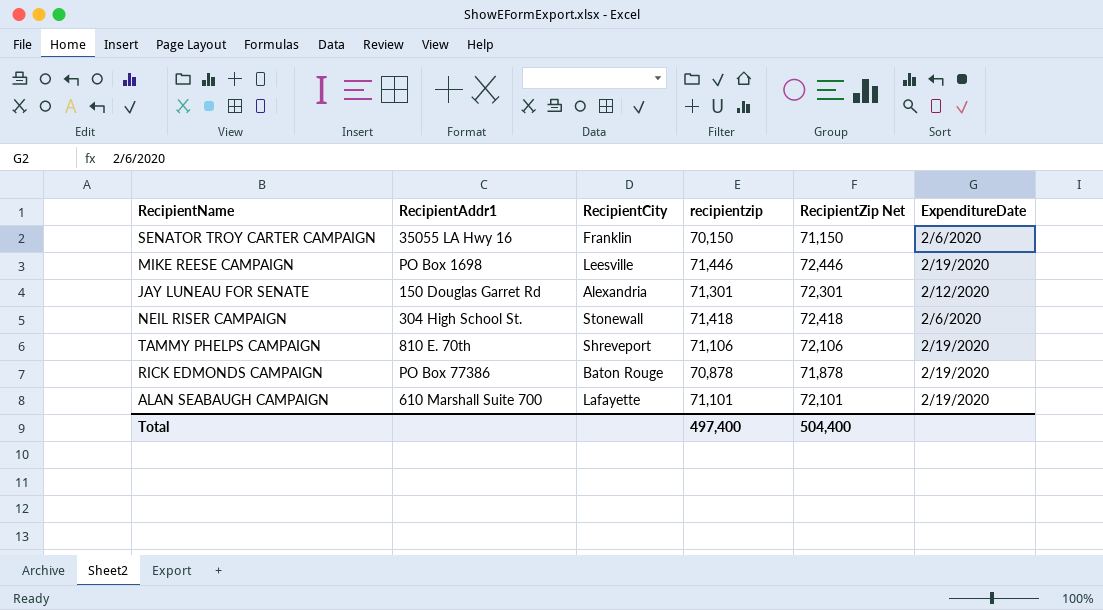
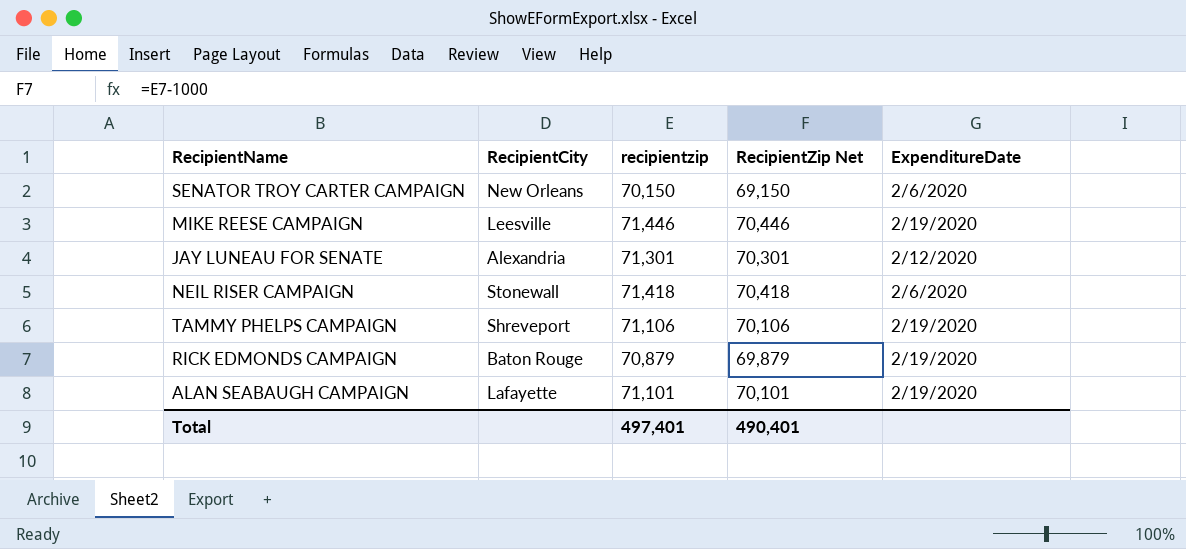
column RecipientAddr1 | position: 2 -> none
column RecipientZip Net | formula: [recipientzip] + 1000 -> [recipientzip] - 1000
SENATOR TROY CARTER CAMPAIGN | RecipientCity: Franklin -> New Orleans
RICK EDMONDS CAMPAIGN | recipientzip: 70,878 -> 70,879
Total | recipientzip: 497,400 -> 497,401
Total | RecipientZip Net: 504,400 -> 490,401

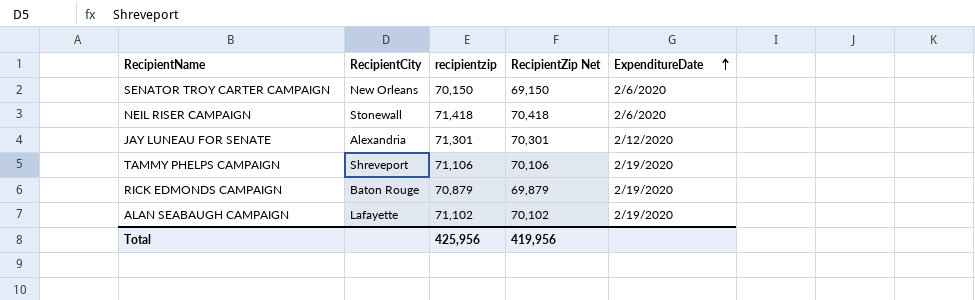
row order: none -> ExpenditureDate ascending
row MIKE REESE CAMPAIGN: Leesville | 71,446 | 70,446 | 2/19/2020 -> none
ALAN SEABAUGH CAMPAIGN | recipientzip: 71,101 -> 71,102
ALAN SEABAUGH CAMPAIGN | RecipientZip Net: 70,101 -> 70,102
Total | recipientzip: 497,401 -> 425,956
Total | RecipientZip Net: 490,401 -> 419,956

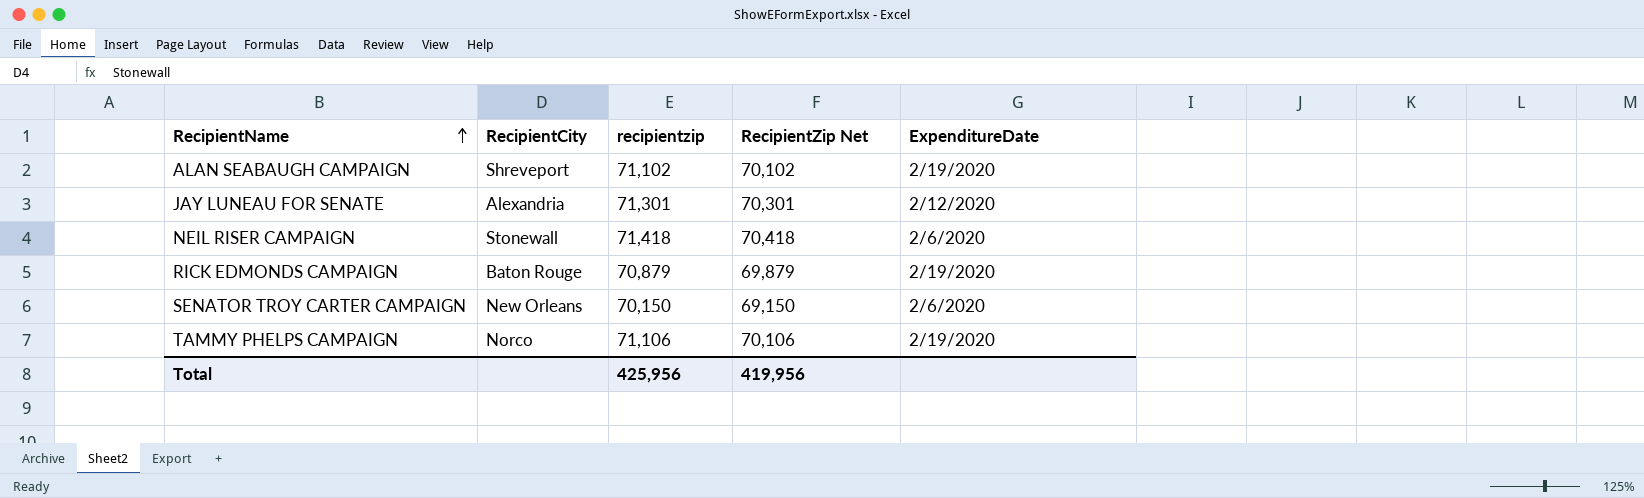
row order: ExpenditureDate ascending -> RecipientName ascending
ALAN SEABAUGH CAMPAIGN | RecipientCity: Lafayette -> Shreveport
TAMMY PHELPS CAMPAIGN | RecipientCity: Shreveport -> Norco

